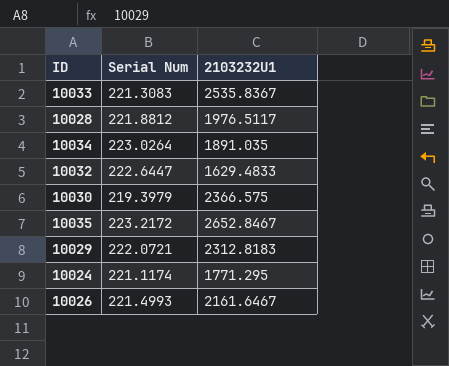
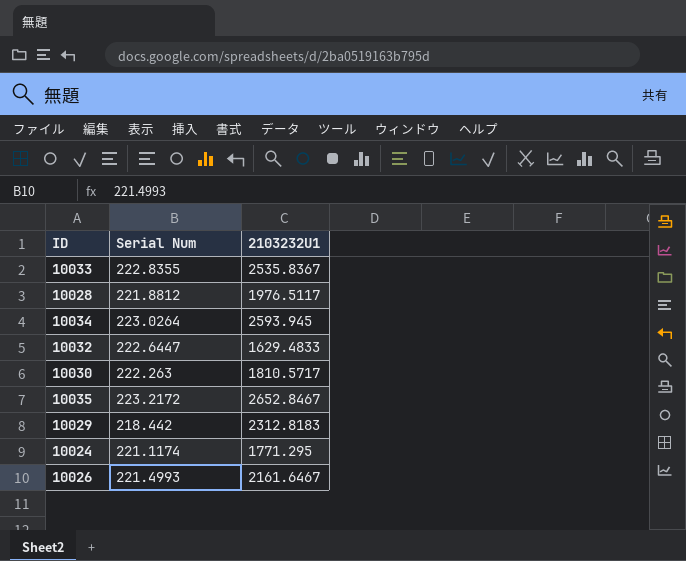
10033 | Serial Num: 221.3083 -> 222.8355
10034 | 2103232U1: 1891.035 -> 2593.945
10030 | Serial Num: 219.3979 -> 222.263
10030 | 2103232U1: 2366.575 -> 1810.5717
10029 | Serial Num: 222.0721 -> 218.442

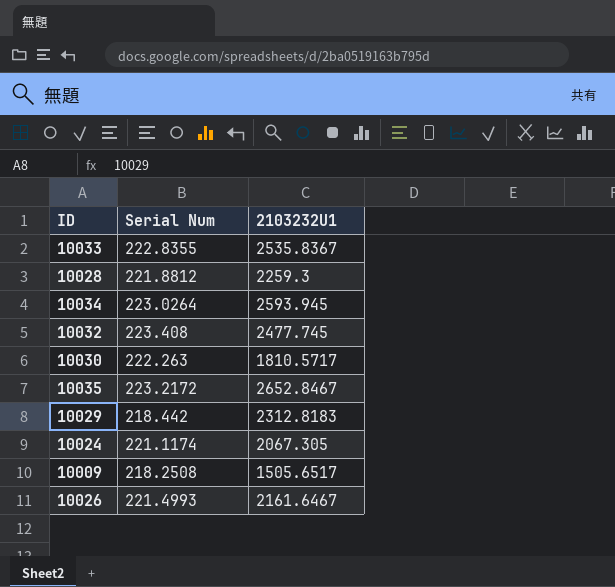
10028 | 2103232U1: 1976.5117 -> 2259.3
10032 | Serial Num: 222.6447 -> 223.408
10032 | 2103232U1: 1629.4833 -> 2477.745
10024 | 2103232U1: 1771.295 -> 2067.305
row 10009: none -> 218.2508 | 1505.6517

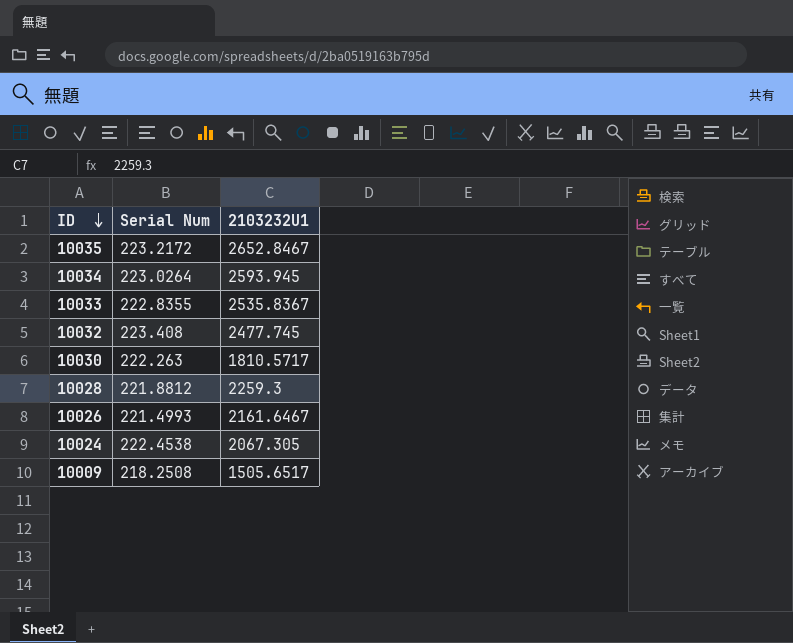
row order: none -> ID descending
row 10029: 218.442 | 2312.8183 -> none
10024 | Serial Num: 221.1174 -> 222.4538

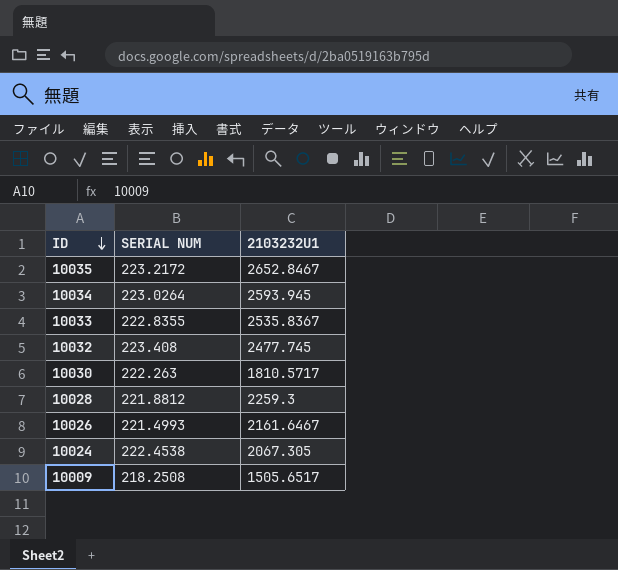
column name: Serial Num -> SERIAL NUM

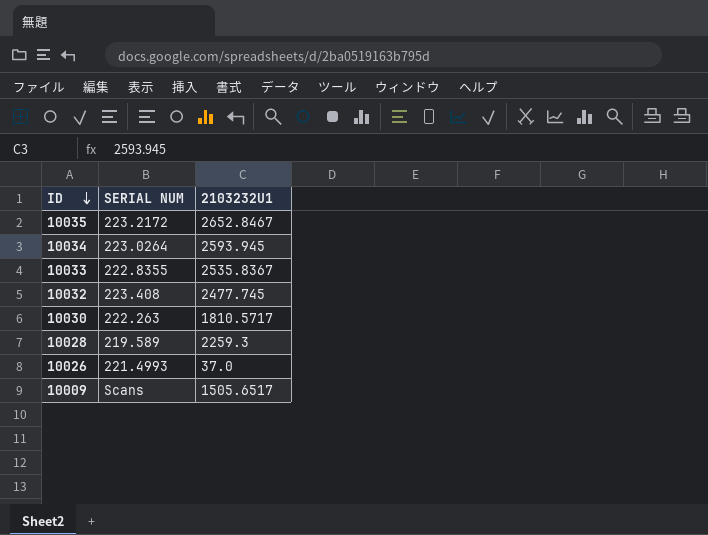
row 10024: 222.4538 | 2067.305 -> none
10028 | SERIAL NUM: 221.8812 -> 219.589
10026 | 2103232U1: 2161.6467 -> 37.0
10009 | SERIAL NUM: 218.2508 -> Scans

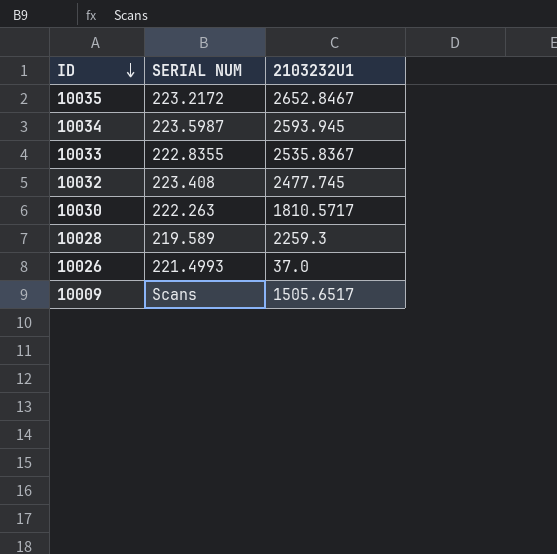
10034 | SERIAL NUM: 223.0264 -> 223.5987

